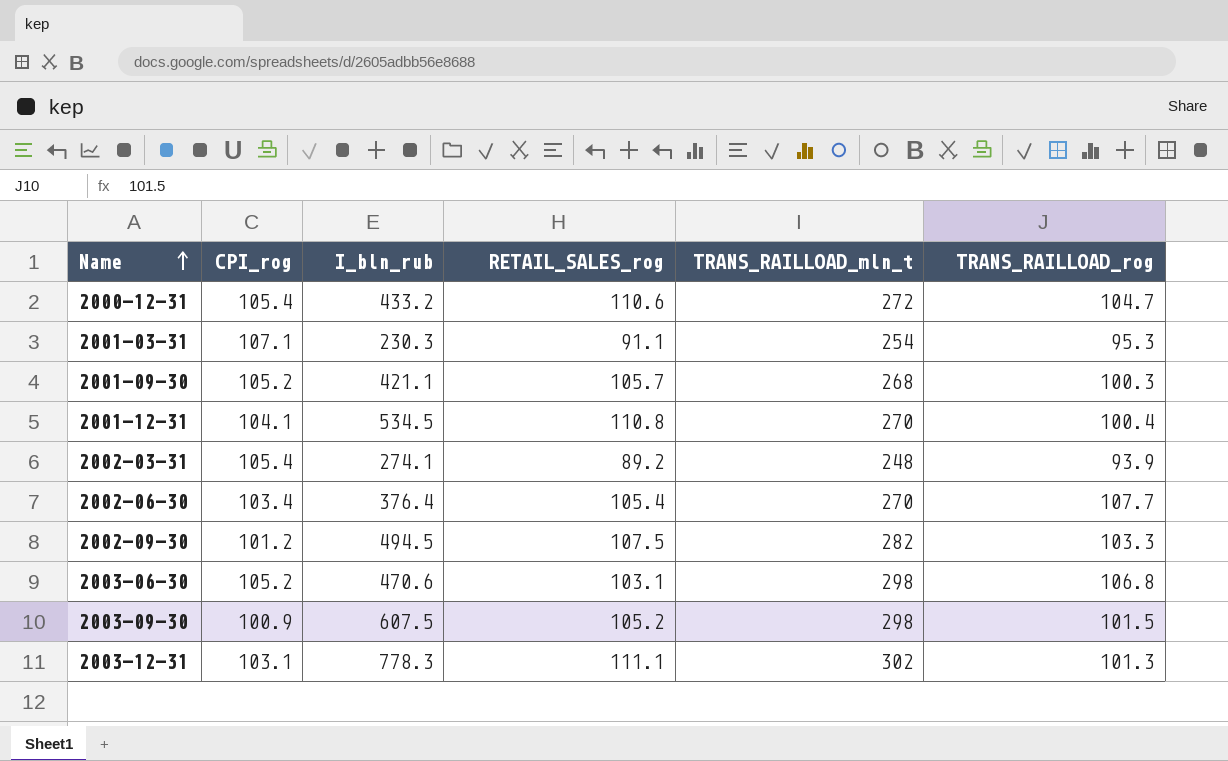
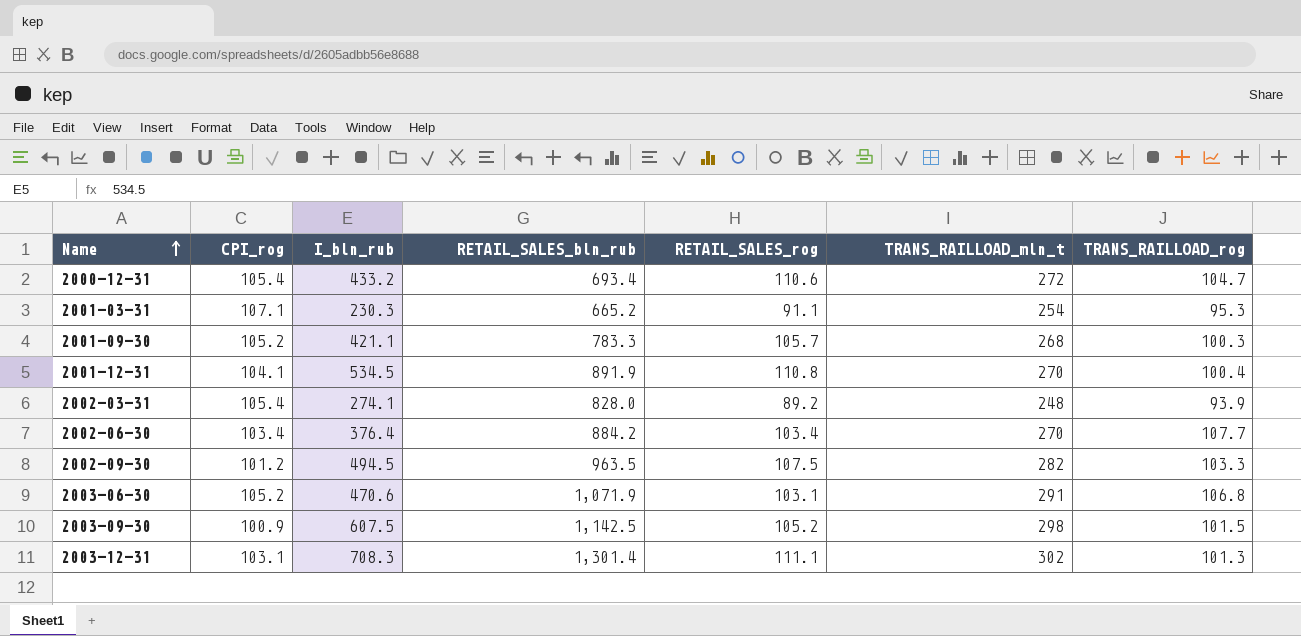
column RETAIL_SALES_bln_rub | position: none -> 4
2002-06-30 | RETAIL_SALES_rog: 105.4 -> 103.4
2003-06-30 | TRANS_RAILLOAD_mln_t: 298 -> 291
2003-12-31 | I_bln_rub: 778.3 -> 708.3

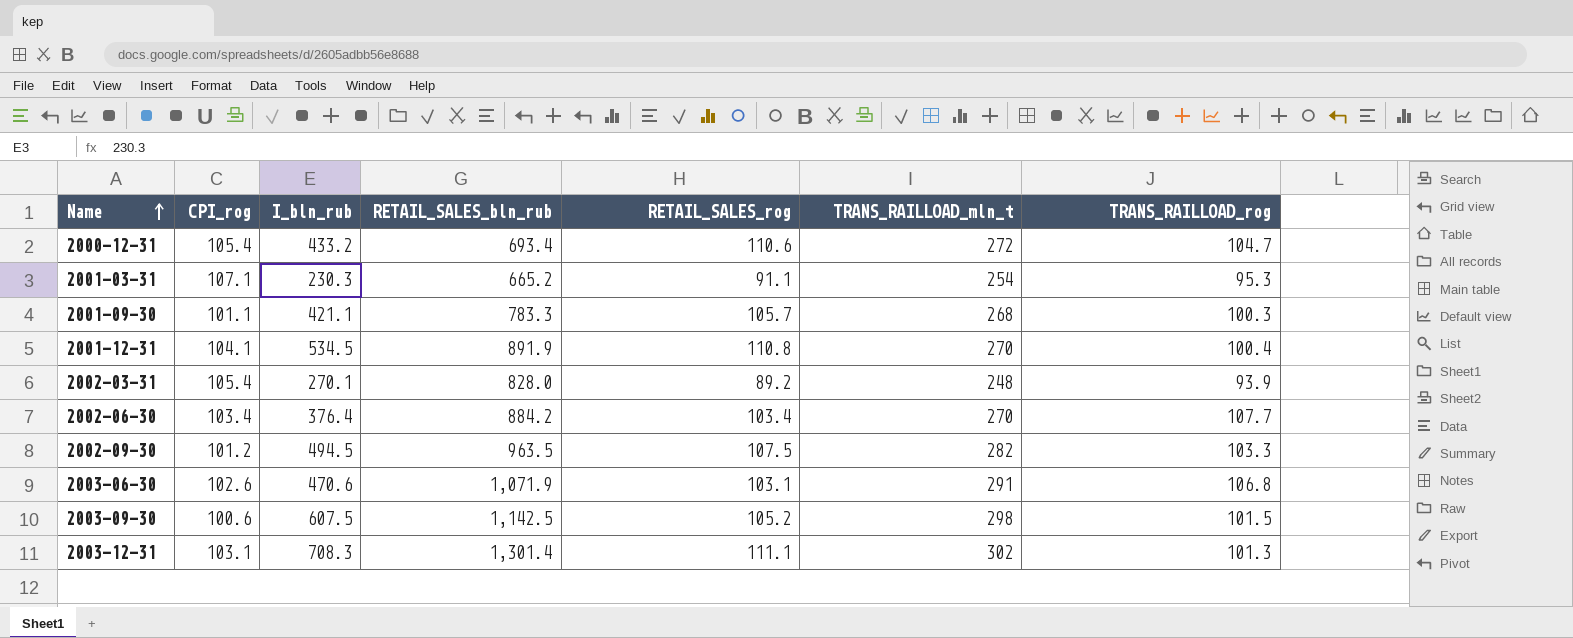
2001-09-30 | CPI_rog: 105.2 -> 101.1
2002-03-31 | I_bln_rub: 274.1 -> 270.1
2003-06-30 | CPI_rog: 105.2 -> 102.6
2003-09-30 | CPI_rog: 100.9 -> 100.6

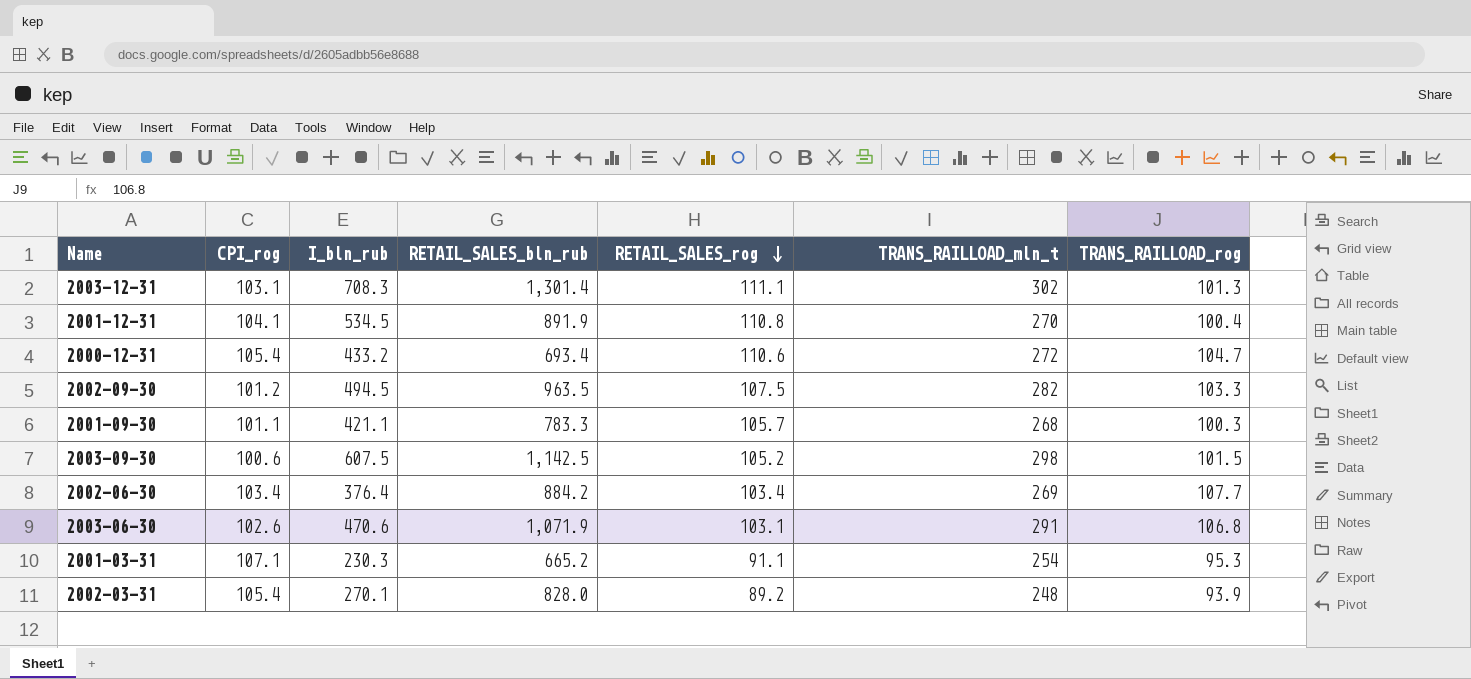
row order: Name ascending -> RETAIL_SALES_rog descending
2002-06-30 | TRANS_RAILLOAD_mln_t: 270 -> 269

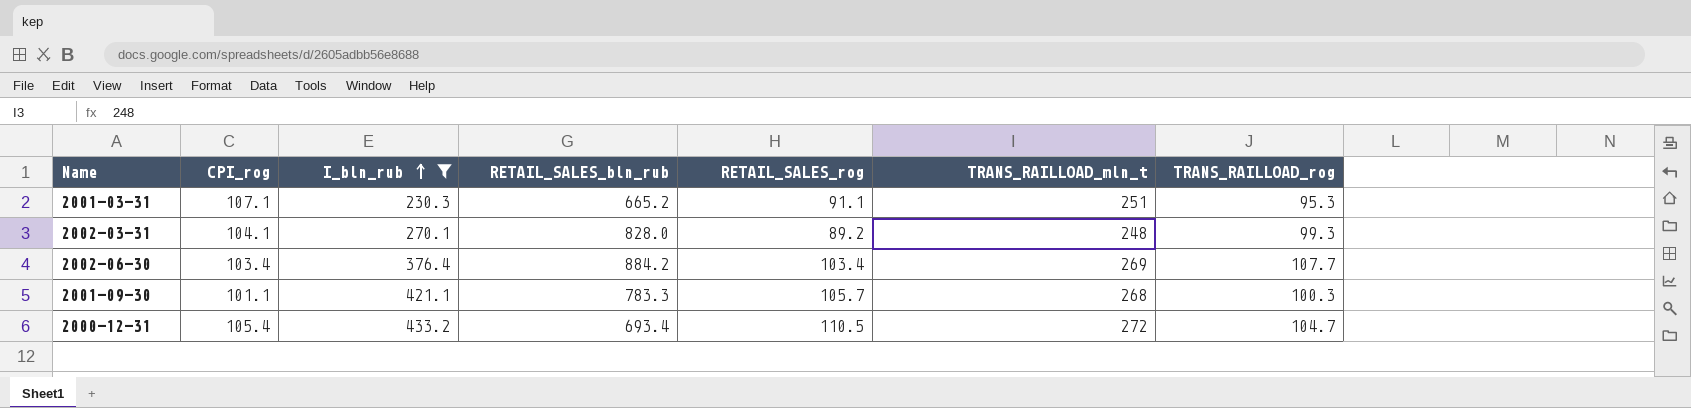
filter: none -> I_bln_rub <= 433.2
row order: RETAIL_SALES_rog descending -> I_bln_rub ascending
2001-03-31 | TRANS_RAILLOAD_mln_t: 254 -> 251
2002-03-31 | CPI_rog: 105.4 -> 104.1
2002-03-31 | TRANS_RAILLOAD_rog: 93.9 -> 99.3
2000-12-31 | RETAIL_SALES_rog: 110.6 -> 110.5

